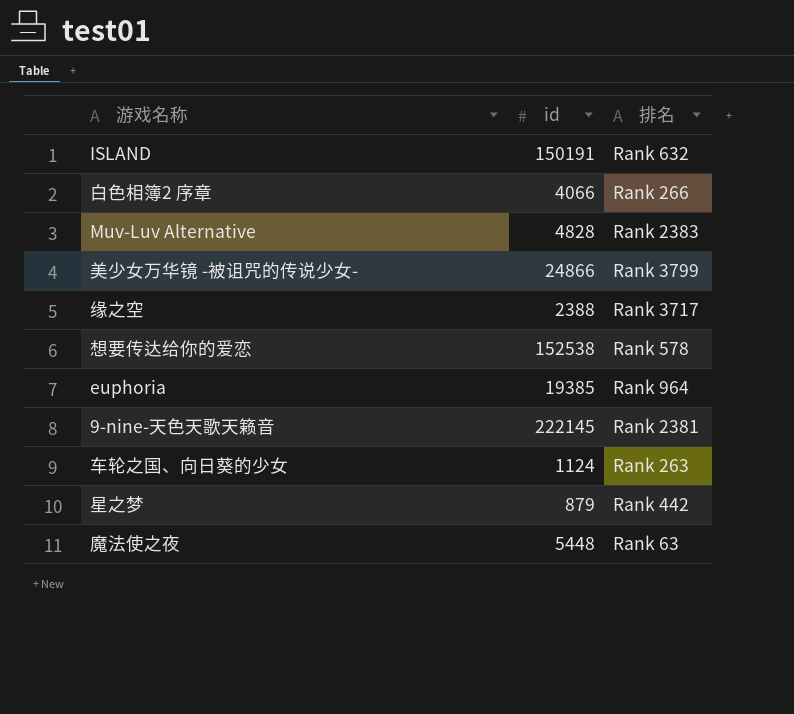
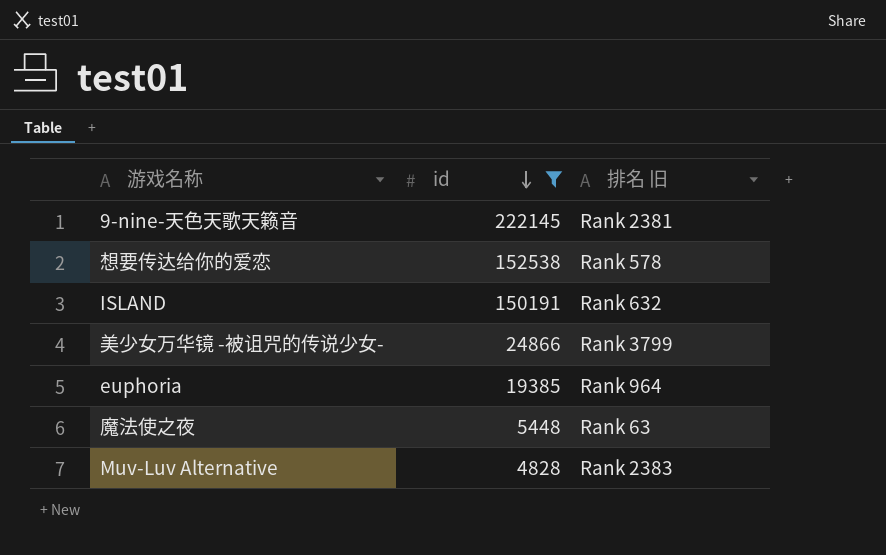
filter: none -> id >= 4828
row order: none -> id descending
column name: 排名 -> 排名 旧

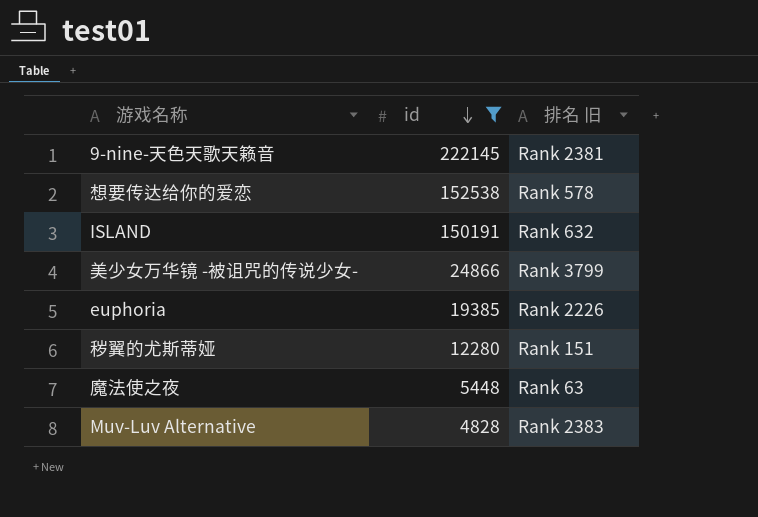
euphoria | 排名 旧: Rank 964 -> Rank 2226
row 秽翼的尤斯蒂娅: none -> 12280 | Rank 151

